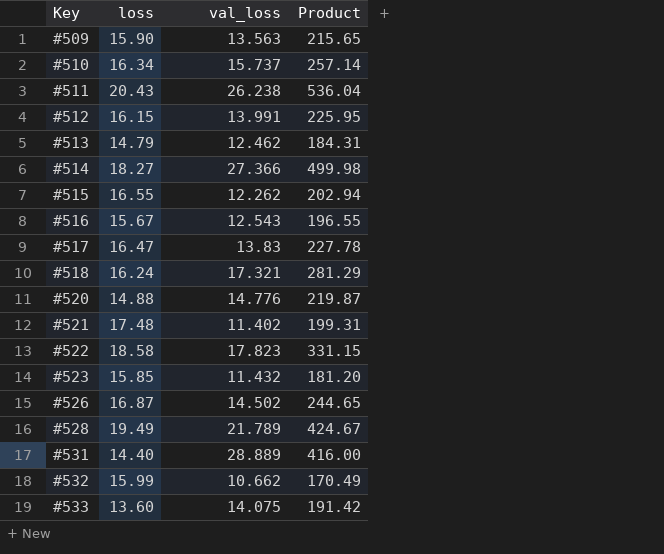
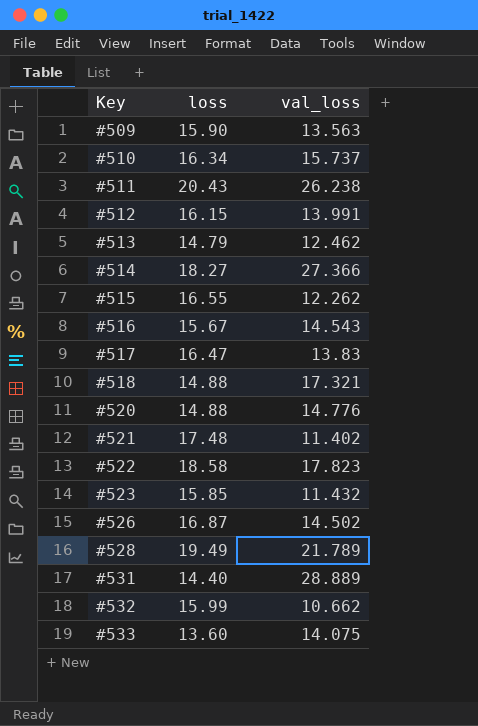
column Product | formula: [loss] * [val_loss] -> none
#516 | val_loss: 12.543 -> 14.543
#518 | loss: 16.24 -> 14.88

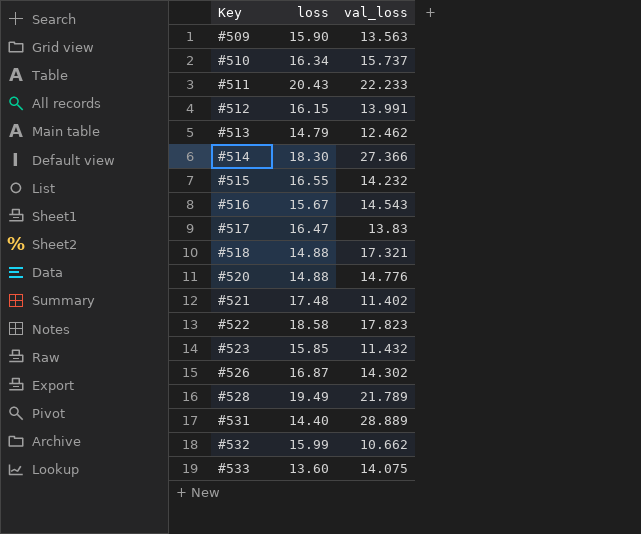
#511 | val_loss: 26.238 -> 22.233
#514 | loss: 18.27 -> 18.30
#515 | val_loss: 12.262 -> 14.232
#526 | val_loss: 14.502 -> 14.302

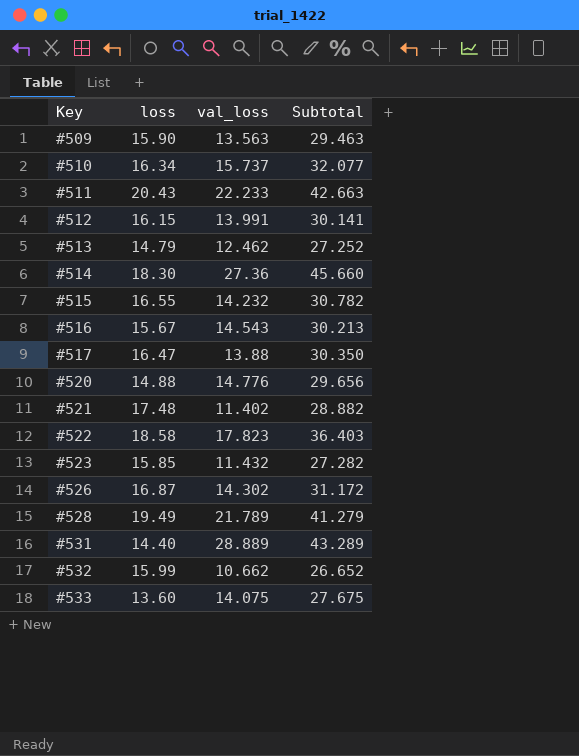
column Subtotal | formula: none -> [loss] + [val_loss]
row #518: 14.88 | 17.321 -> none
#514 | val_loss: 27.366 -> 27.36
#517 | val_loss: 13.83 -> 13.88

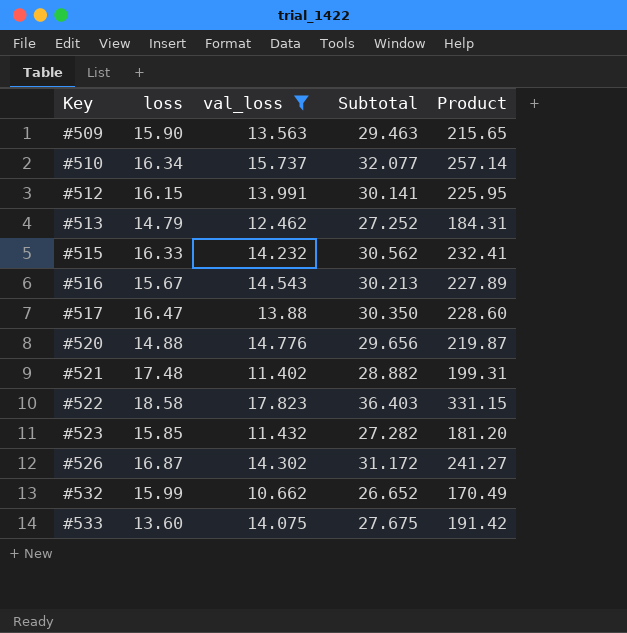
filter: none -> val_loss <= 17.823
column Product | formula: none -> [loss] * [val_loss]
#515 | loss: 16.55 -> 16.33
#515 | Subtotal: 30.782 -> 30.562

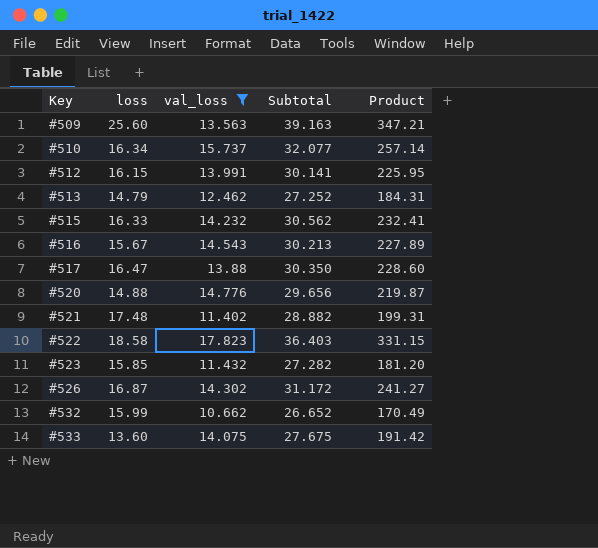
#509 | loss: 15.90 -> 25.60
#509 | Subtotal: 29.463 -> 39.163
#509 | Product: 215.65 -> 347.21

